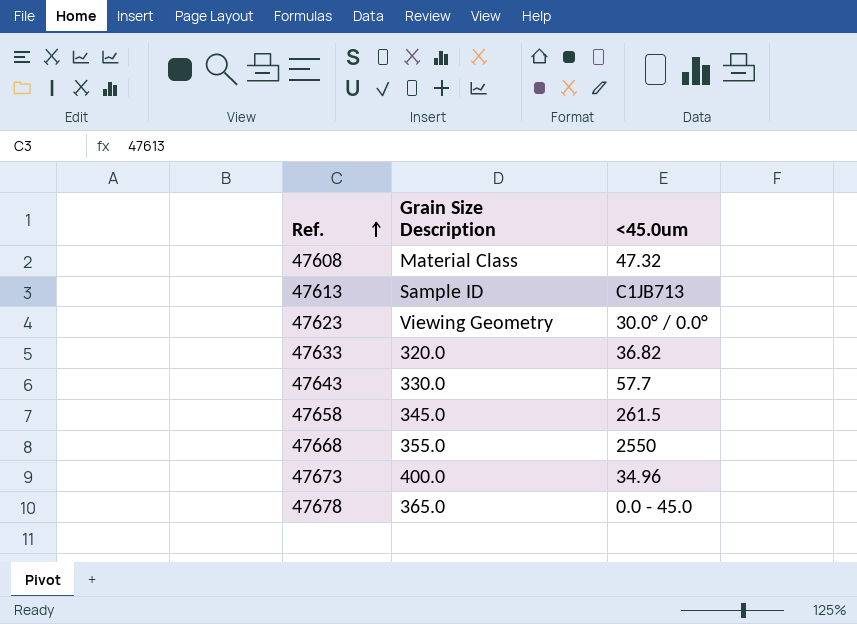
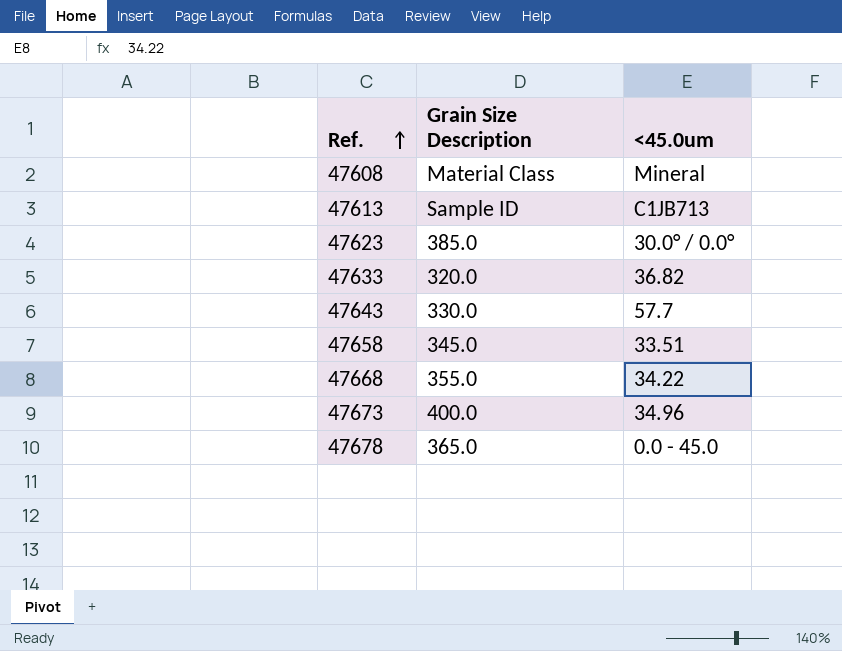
47608 | <45.0um: 47.32 -> Mineral
47623 | Grain Size Description: Viewing Geometry -> 385.0
47658 | <45.0um: 261.5 -> 33.51
47668 | <45.0um: 2550 -> 34.22

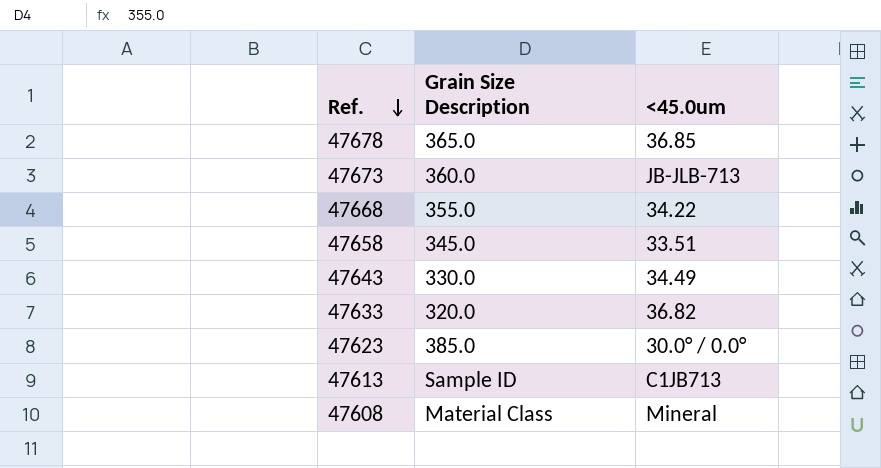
row order: Ref. ascending -> Ref. descending
47678 | <45.0um: 0.0 - 45.0 -> 36.85
47673 | Grain Size Description: 400.0 -> 360.0
47673 | <45.0um: 34.96 -> JB-JLB-713
47643 | <45.0um: 57.7 -> 34.49

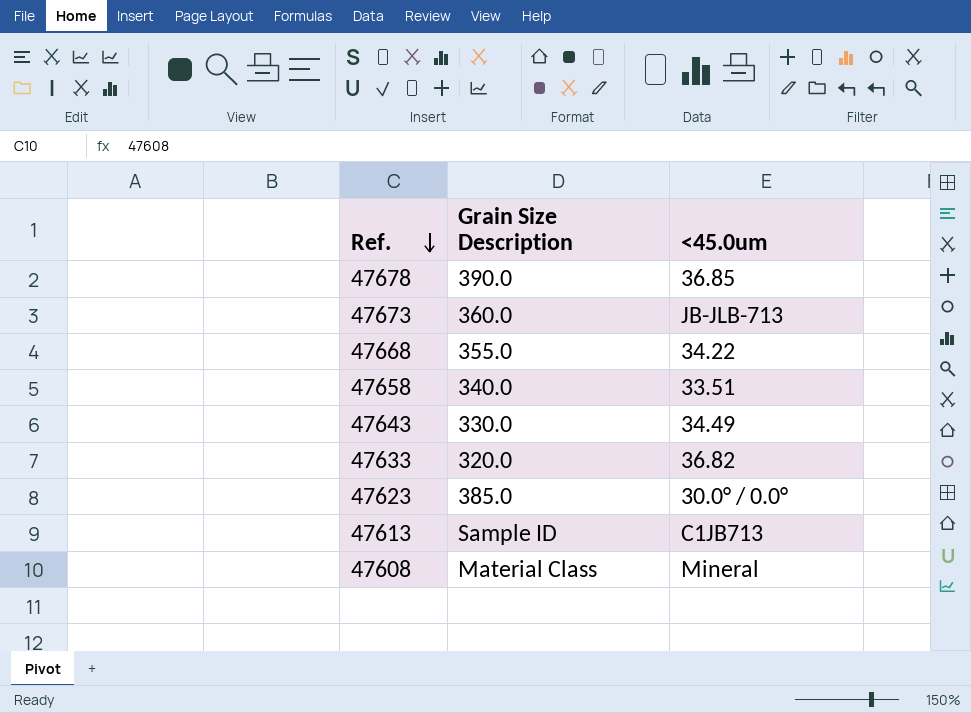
47678 | Grain Size Description: 365.0 -> 390.0
47658 | Grain Size Description: 345.0 -> 340.0

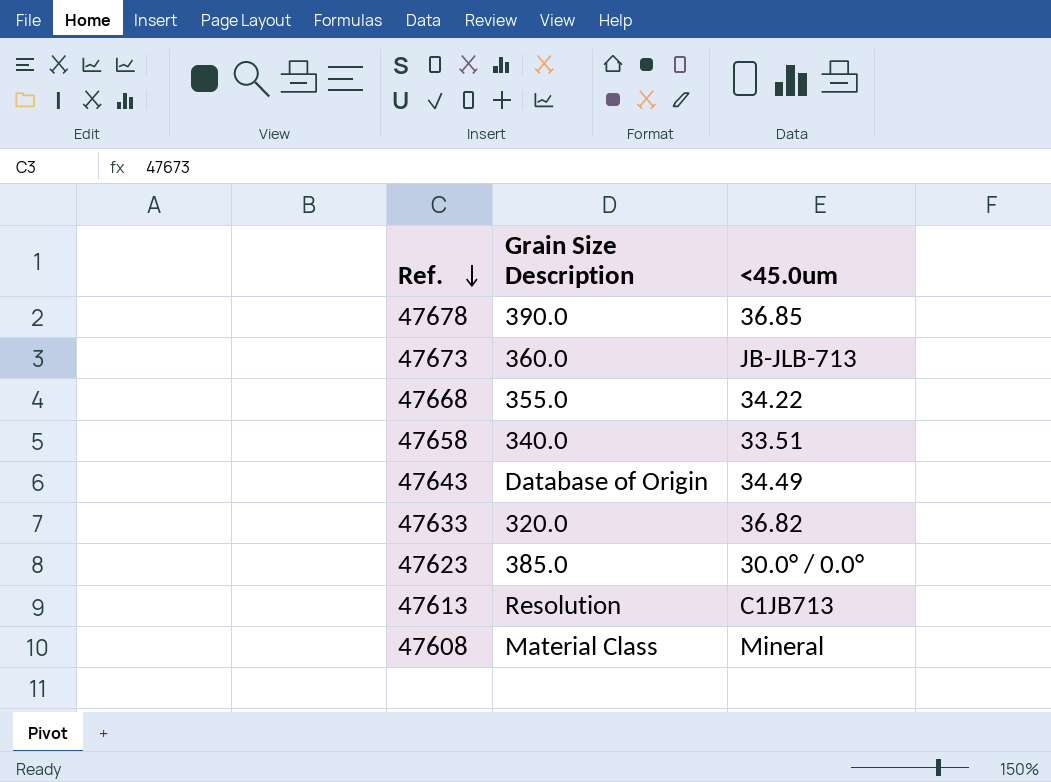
47643 | Grain Size Description: 330.0 -> Database of Origin
47613 | Grain Size Description: Sample ID -> Resolution

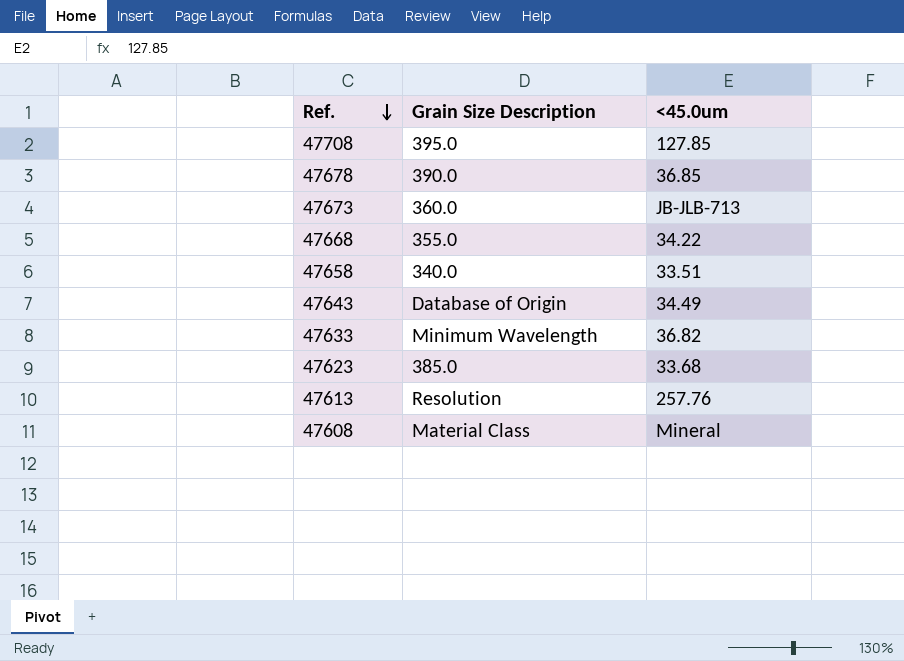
row 47708: none -> 395.0 | 127.85
47633 | Grain Size Description: 320.0 -> Minimum Wavelength
47623 | <45.0um: 30.0° / 0.0° -> 33.68
47613 | <45.0um: C1JB713 -> 257.76

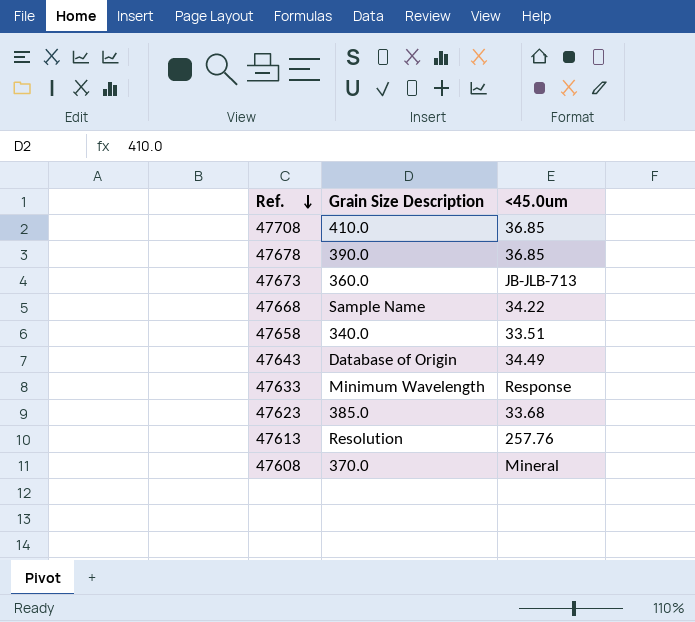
47708 | Grain Size Description: 395.0 -> 410.0
47708 | <45.0um: 127.85 -> 36.85
47668 | Grain Size Description: 355.0 -> Sample Name
47633 | <45.0um: 36.82 -> Response
47608 | Grain Size Description: Material Class -> 370.0

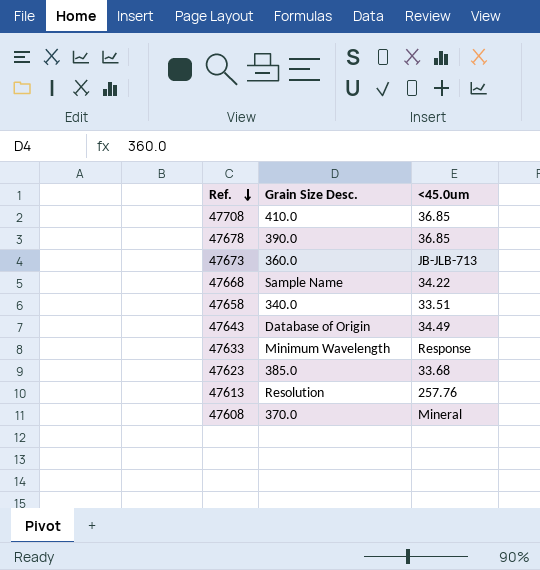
column name: Grain Size Description -> Grain Size Desc.

